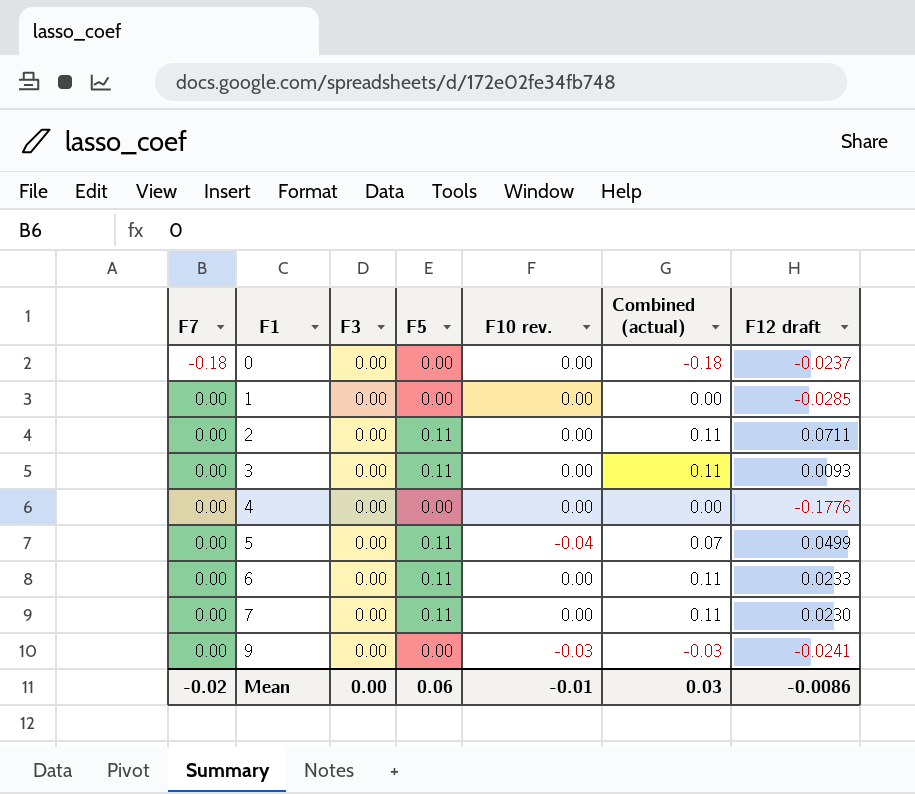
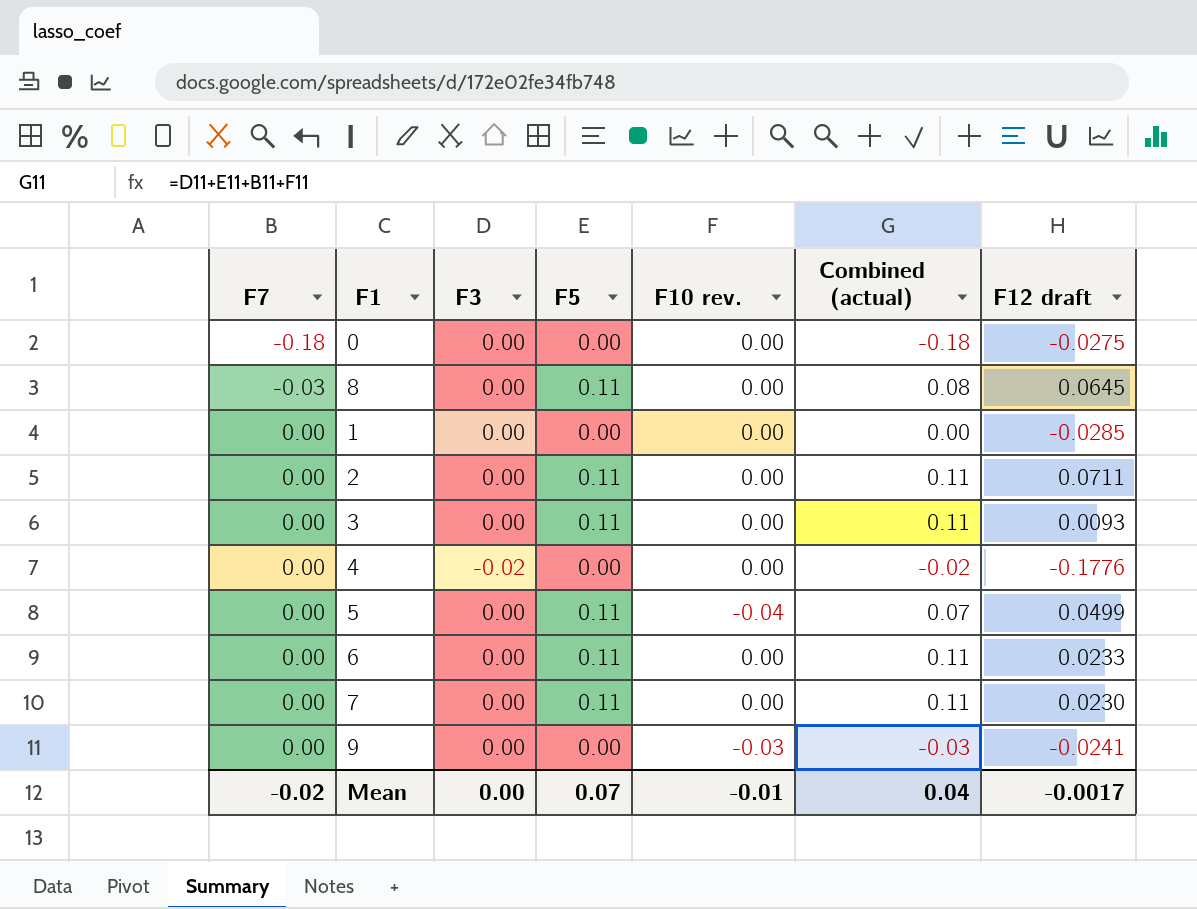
0 | F12 draft: -0.0237 -> -0.0275
row 8: none -> -0.03 | 0.00 | 0.11 | 0.00 | 0.08 | 0.0645
4 | F3: 0.00 -> -0.02
4 | Combined (actual): 0.00 -> -0.02
Mean | F5: 0.06 -> 0.07
Mean | Combined (actual): 0.03 -> 0.04
Mean | F12 draft: -0.0086 -> -0.0017

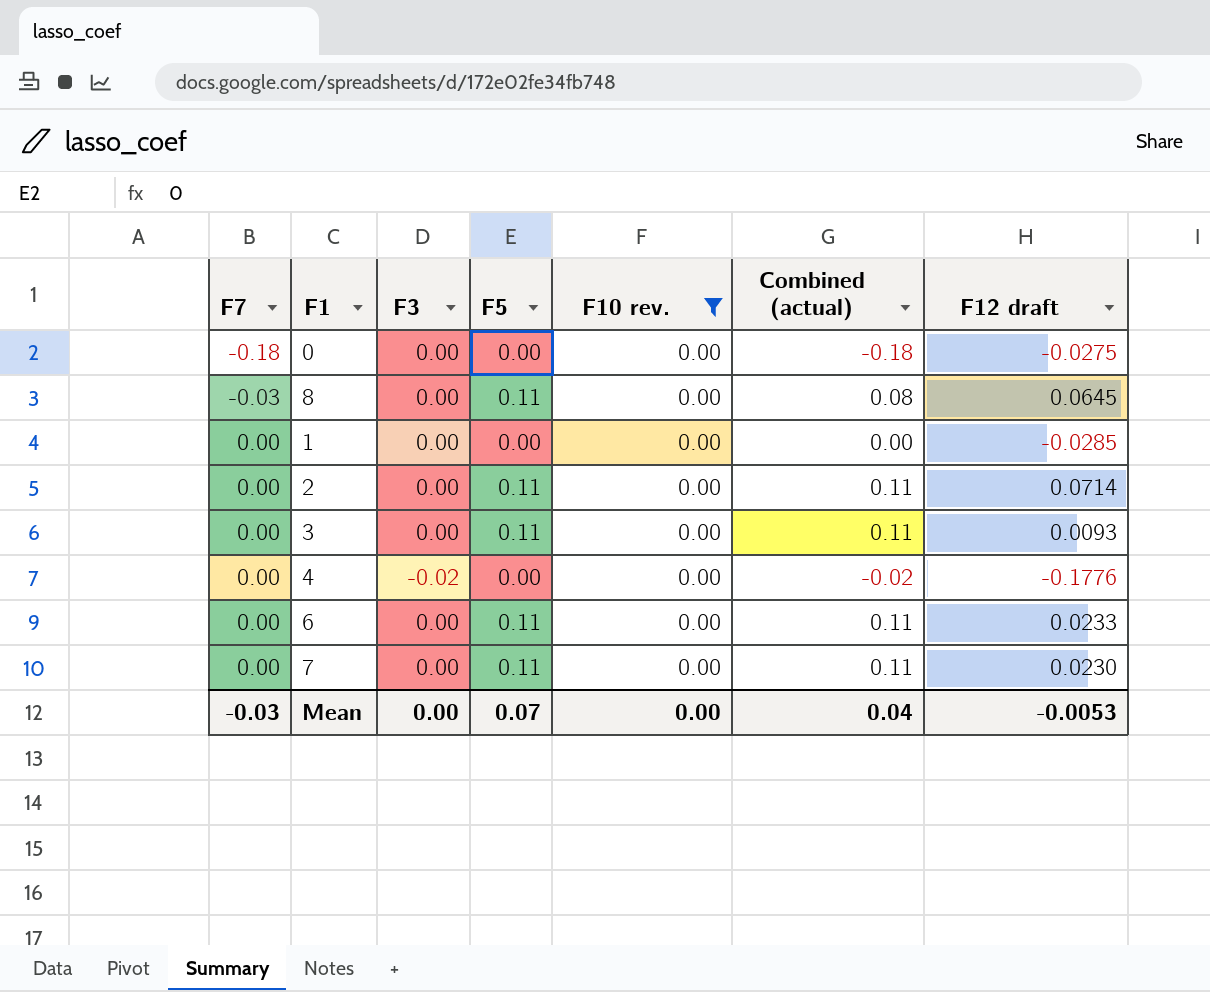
filter: none -> F10 rev. = 0.00
2 | F12 draft: 0.0711 -> 0.0714
Mean | F7: -0.02 -> -0.03
Mean | F10 rev.: -0.01 -> 0.00
Mean | F12 draft: -0.0017 -> -0.0053

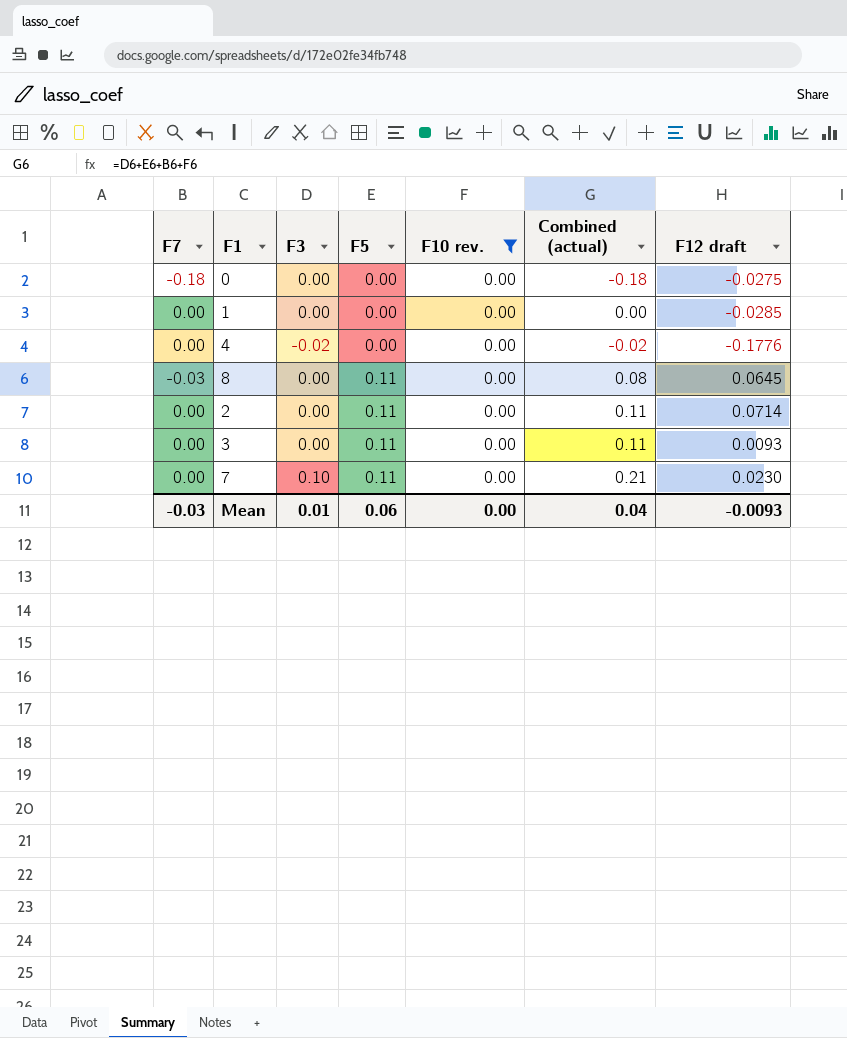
row order: F7 ascending -> F5 ascending
row 6: 0.00 | 0.00 | 0.11 | 0.00 | 0.11 | 0.0233 -> none
7 | F3: 0.00 -> 0.10
7 | Combined (actual): 0.11 -> 0.21
Mean | F3: 0.00 -> 0.01
Mean | F5: 0.07 -> 0.06
Mean | F12 draft: -0.0053 -> -0.0093

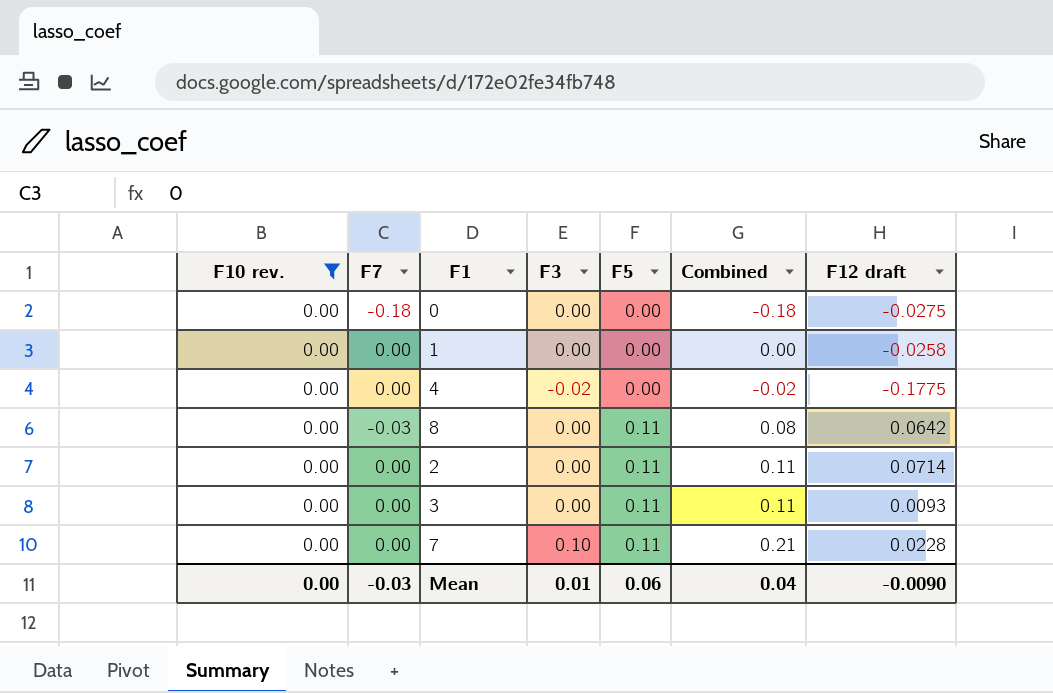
column F10 rev. | position: 5 -> 1
column name: Combined (actual) -> Combined
1 | F12 draft: -0.0285 -> -0.0258
4 | F12 draft: -0.1776 -> -0.1775
8 | F12 draft: 0.0645 -> 0.0642
7 | F12 draft: 0.0230 -> 0.0228
Mean | F12 draft: -0.0093 -> -0.0090

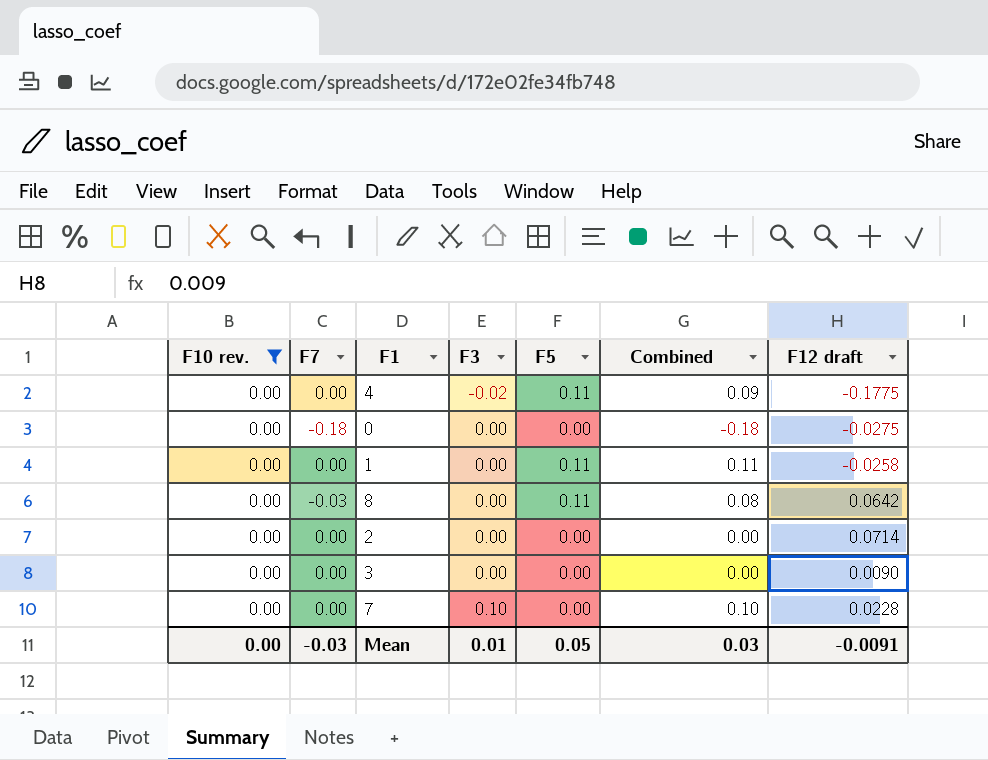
row order: F5 ascending -> F3 ascending
4 | F5: 0.00 -> 0.11
4 | Combined: -0.02 -> 0.09
1 | F5: 0.00 -> 0.11
1 | Combined: 0.00 -> 0.11
2 | F5: 0.11 -> 0.00
2 | Combined: 0.11 -> 0.00
3 | F5: 0.11 -> 0.00
3 | Combined: 0.11 -> 0.00
3 | F12 draft: 0.0093 -> 0.0090
7 | F5: 0.11 -> 0.00
7 | Combined: 0.21 -> 0.10
Mean | F5: 0.06 -> 0.05
Mean | Combined: 0.04 -> 0.03
Mean | F12 draft: -0.0090 -> -0.0091

